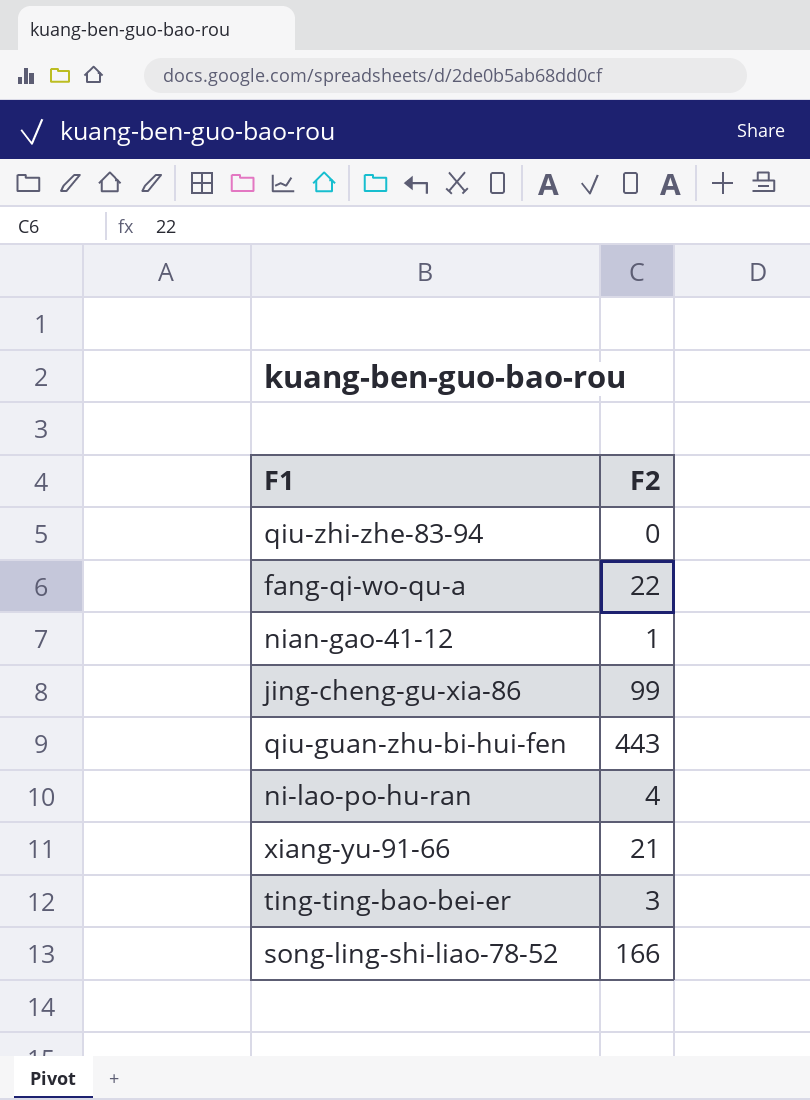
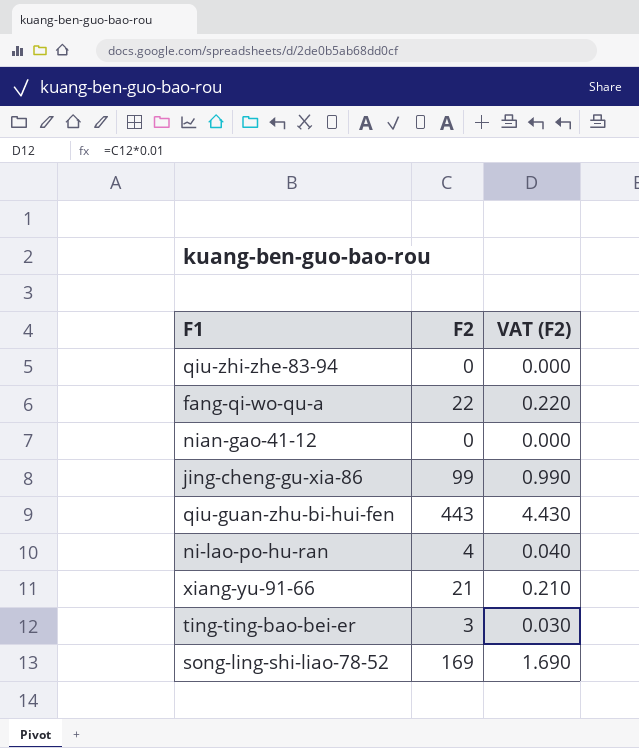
column VAT (F2) | formula: none -> [F2] * 0.01
nian-gao-41-12 | F2: 1 -> 0
song-ling-shi-liao-78-52 | F2: 166 -> 169

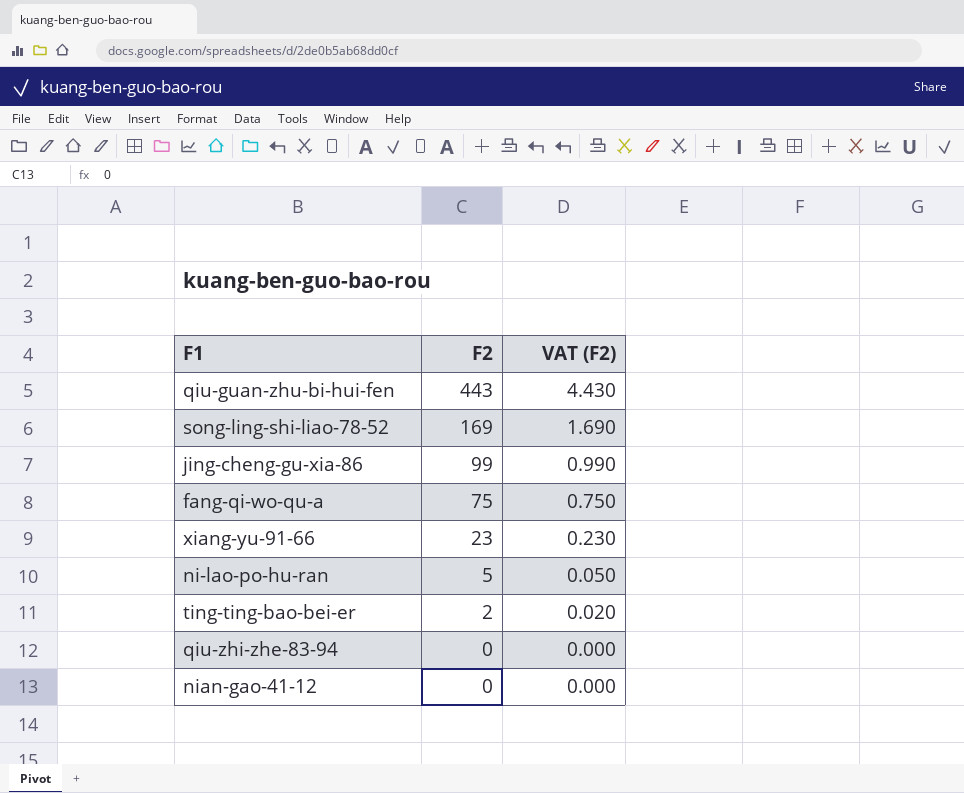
row order: none -> F2 descending
fang-qi-wo-qu-a | F2: 22 -> 75
fang-qi-wo-qu-a | VAT (F2): 0.220 -> 0.750
xiang-yu-91-66 | F2: 21 -> 23
xiang-yu-91-66 | VAT (F2): 0.210 -> 0.230
ni-lao-po-hu-ran | F2: 4 -> 5
ni-lao-po-hu-ran | VAT (F2): 0.040 -> 0.050
ting-ting-bao-bei-er | F2: 3 -> 2
ting-ting-bao-bei-er | VAT (F2): 0.030 -> 0.020

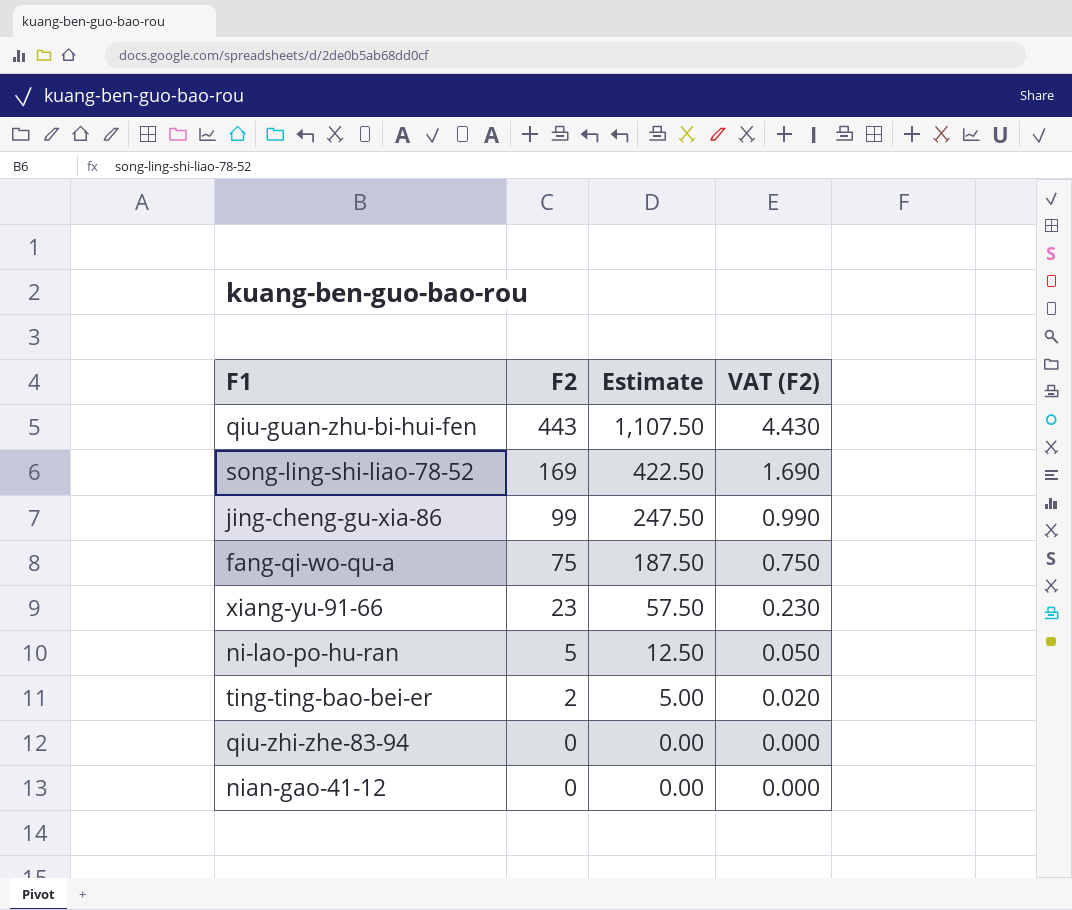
column Estimate | formula: none -> [F2] * 2.5

